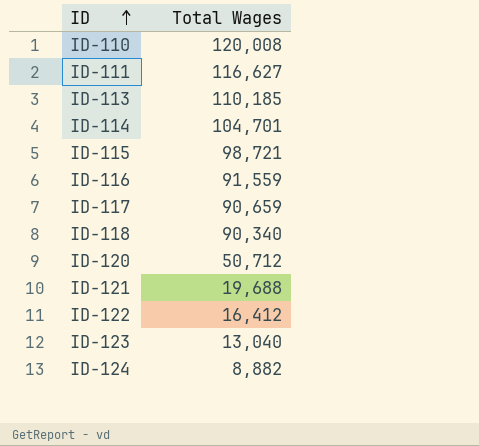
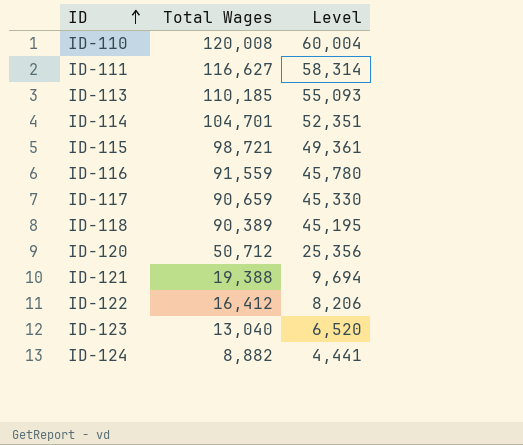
column Level | formula: none -> [Total Wages] * 0.5
ID-118 | Total Wages: 90,340 -> 90,389
ID-121 | Total Wages: 19,688 -> 19,388

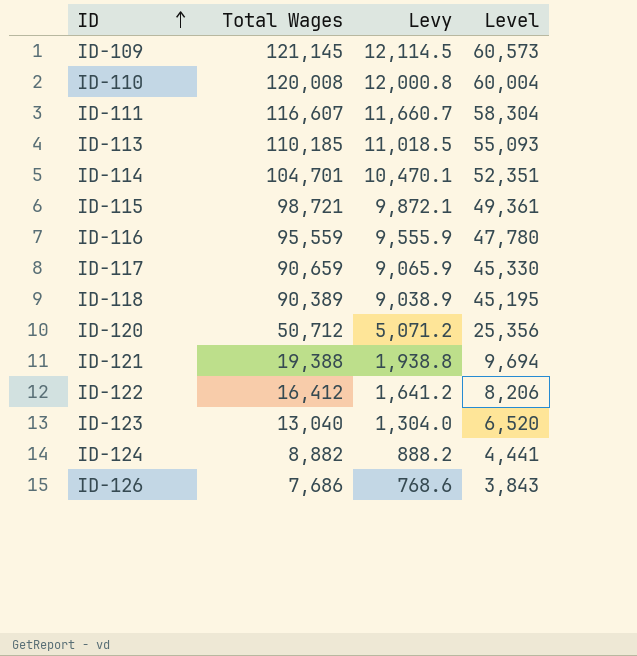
column Levy | formula: none -> [Total Wages] * 0.1
row ID-109: none -> 121,145 | 12,114.5 | 60,573
ID-111 | Total Wages: 116,627 -> 116,607
ID-111 | Level: 58,314 -> 58,304
ID-116 | Total Wages: 91,559 -> 95,559
ID-116 | Level: 45,780 -> 47,780
row ID-126: none -> 7,686 | 768.6 | 3,843

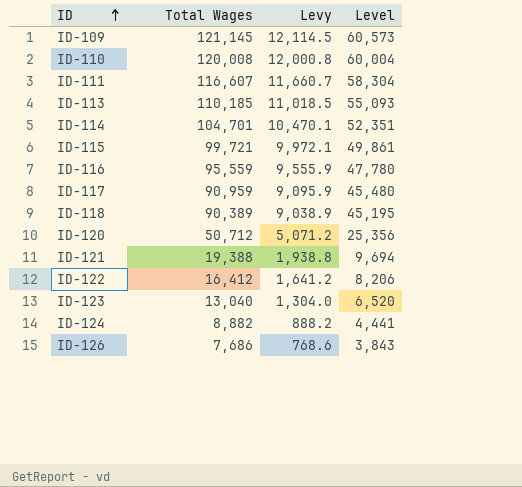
ID-115 | Total Wages: 98,721 -> 99,721
ID-115 | Levy: 9,872.1 -> 9,972.1
ID-115 | Level: 49,361 -> 49,861
ID-117 | Total Wages: 90,659 -> 90,959
ID-117 | Levy: 9,065.9 -> 9,095.9
ID-117 | Level: 45,330 -> 45,480

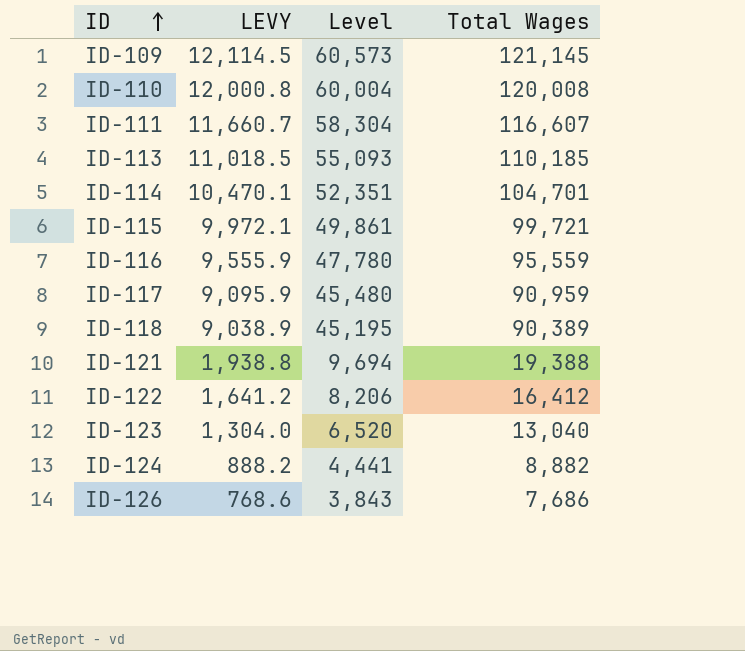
column name: Levy -> LEVY
column Total Wages | position: 2 -> 4
row ID-120: 50,712 | 5,071.2 | 25,356 -> none

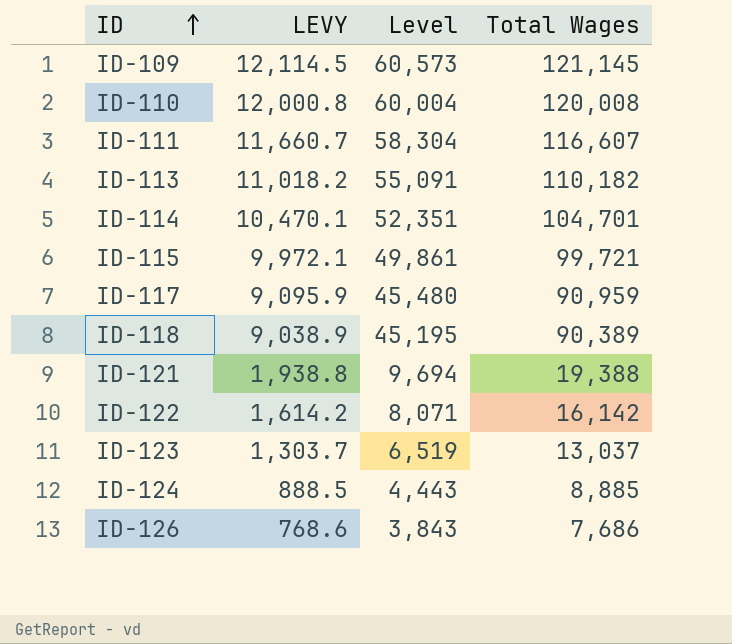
row ID-116: 9,555.9 | 47,780 | 95,559 -> none
ID-113 | LEVY: 11,018.5 -> 11,018.2
ID-113 | Level: 55,093 -> 55,091
ID-113 | Total Wages: 110,185 -> 110,182
ID-122 | LEVY: 1,641.2 -> 1,614.2
ID-122 | Level: 8,206 -> 8,071
ID-122 | Total Wages: 16,412 -> 16,142
ID-123 | LEVY: 1,304.0 -> 1,303.7
ID-123 | Level: 6,520 -> 6,519
ID-123 | Total Wages: 13,040 -> 13,037
ID-124 | LEVY: 888.2 -> 888.5
ID-124 | Level: 4,441 -> 4,443
ID-124 | Total Wages: 8,882 -> 8,885

